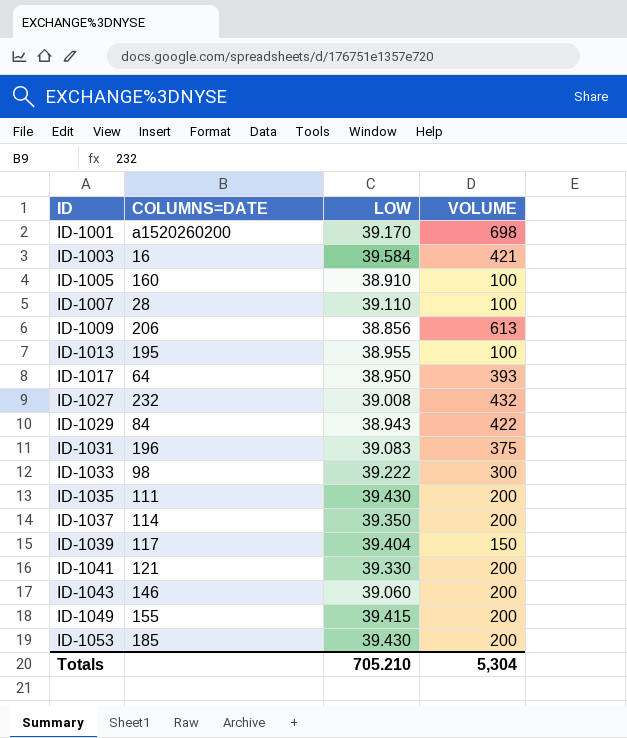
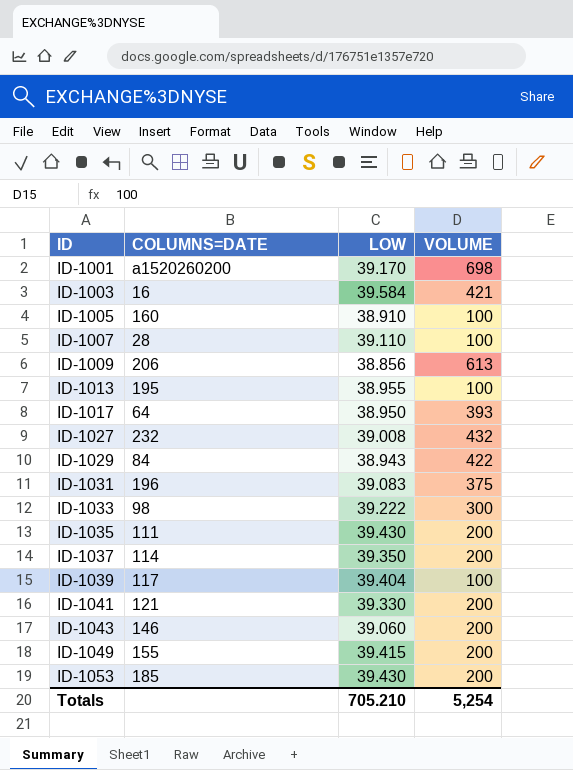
ID-1039 | VOLUME: 150 -> 100
Totals | VOLUME: 5,304 -> 5,254

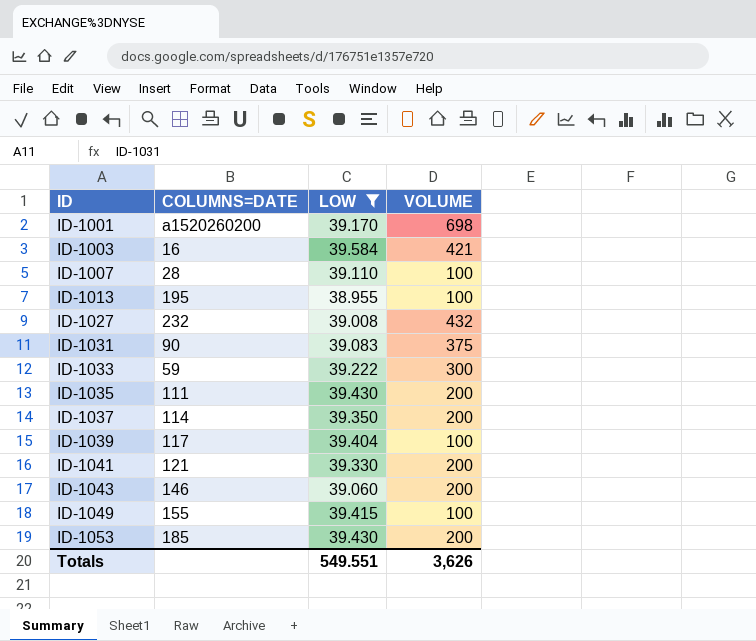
filter: none -> LOW >= 38.955
ID-1031 | COLUMNS=DATE: 196 -> 90
ID-1033 | COLUMNS=DATE: 98 -> 59
ID-1049 | VOLUME: 200 -> 100
Totals | LOW: 705.210 -> 549.551
Totals | VOLUME: 5,254 -> 3,626

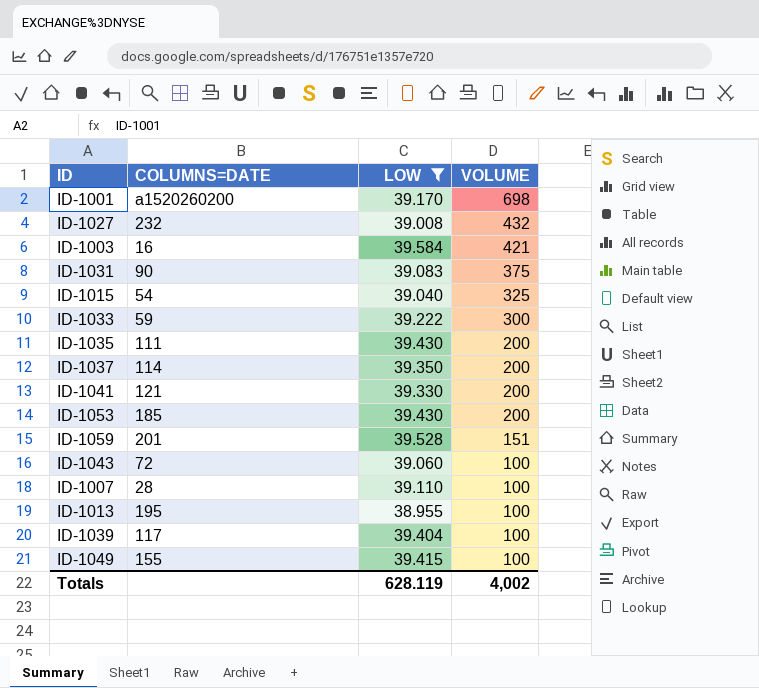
row order: ID ascending -> VOLUME descending
row ID-1015: none -> 54 | 39.040 | 325
row ID-1059: none -> 201 | 39.528 | 151
ID-1043 | COLUMNS=DATE: 146 -> 72
ID-1043 | VOLUME: 200 -> 100
Totals | LOW: 549.551 -> 628.119
Totals | VOLUME: 3,626 -> 4,002

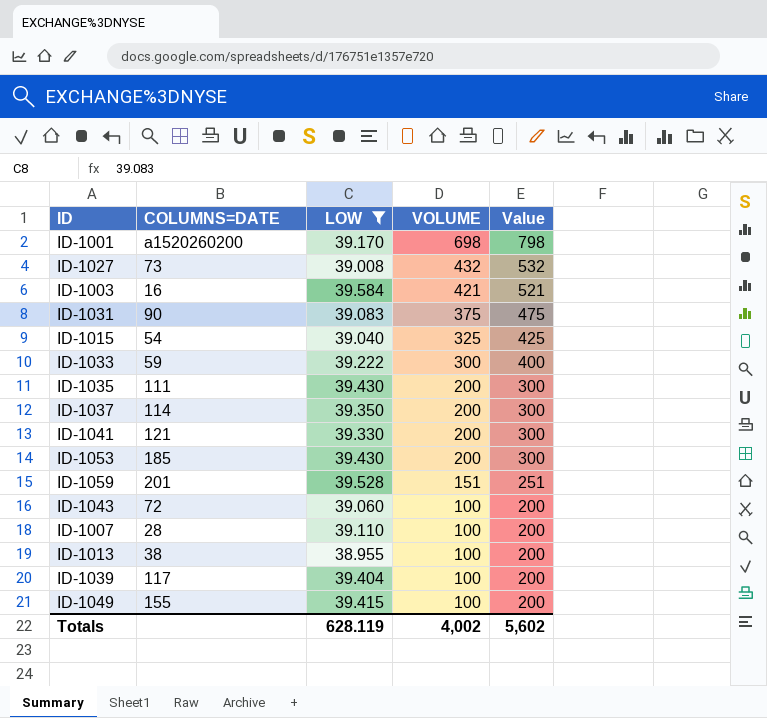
column Value | formula: none -> [VOLUME] + 100
ID-1027 | COLUMNS=DATE: 232 -> 73
ID-1013 | COLUMNS=DATE: 195 -> 38

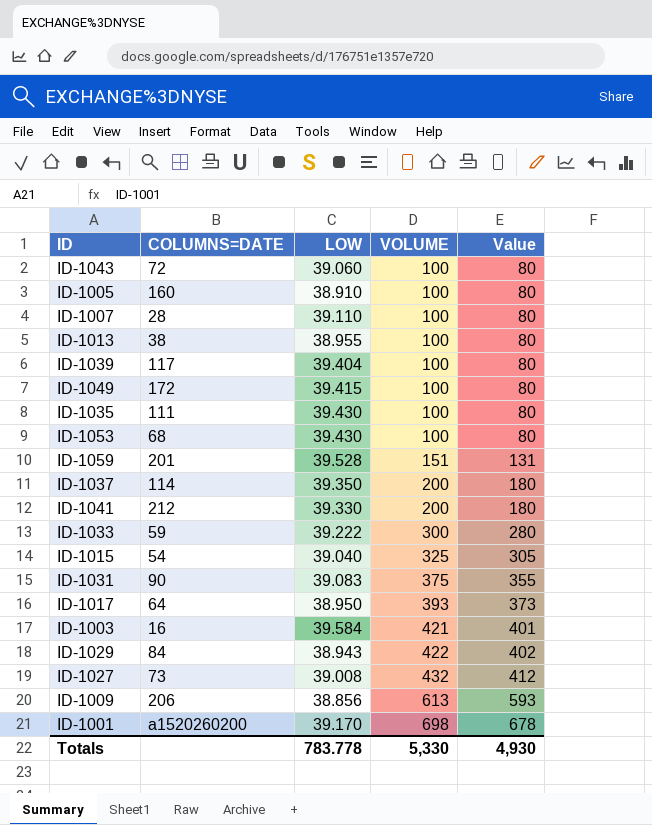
filter: LOW >= 38.955 -> none
row order: VOLUME descending -> VOLUME ascending
column Value | formula: [VOLUME] + 100 -> [VOLUME] - 20
ID-1049 | COLUMNS=DATE: 155 -> 172
ID-1035 | VOLUME: 200 -> 100
ID-1053 | COLUMNS=DATE: 185 -> 68
ID-1053 | VOLUME: 200 -> 100
ID-1041 | COLUMNS=DATE: 121 -> 212
Totals | LOW: 628.119 -> 783.778
Totals | VOLUME: 4,002 -> 5,330
Totals | Value: 5,602 -> 4,930

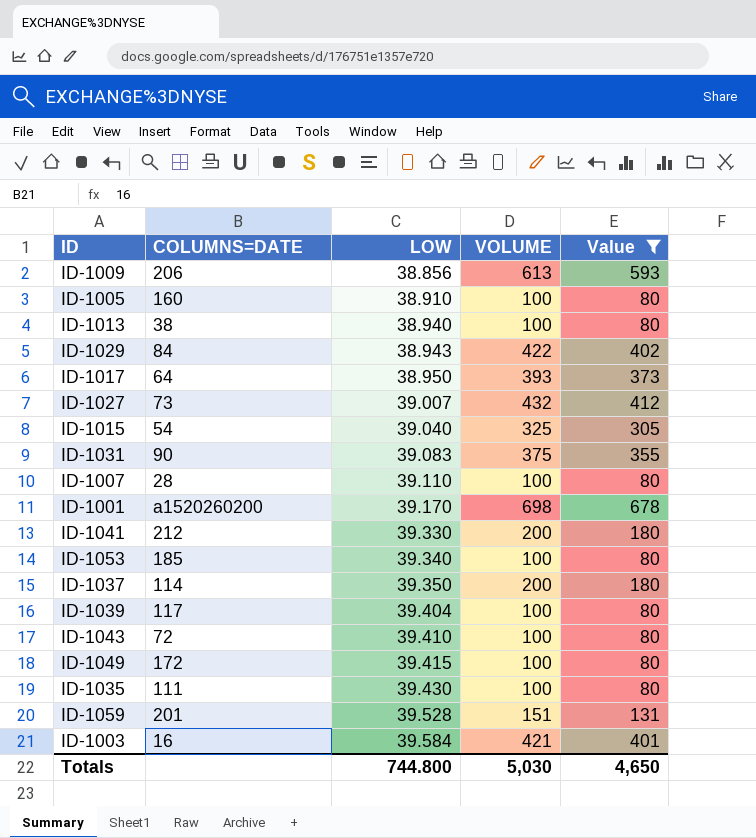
filter: none -> Value != 280
row order: VOLUME ascending -> LOW ascending
ID-1013 | LOW: 38.955 -> 38.940
ID-1027 | LOW: 39.008 -> 39.007
ID-1053 | COLUMNS=DATE: 68 -> 185
ID-1053 | LOW: 39.430 -> 39.340
ID-1043 | LOW: 39.060 -> 39.410
Totals | LOW: 783.778 -> 744.800
Totals | VOLUME: 5,330 -> 5,030
Totals | Value: 4,930 -> 4,650

